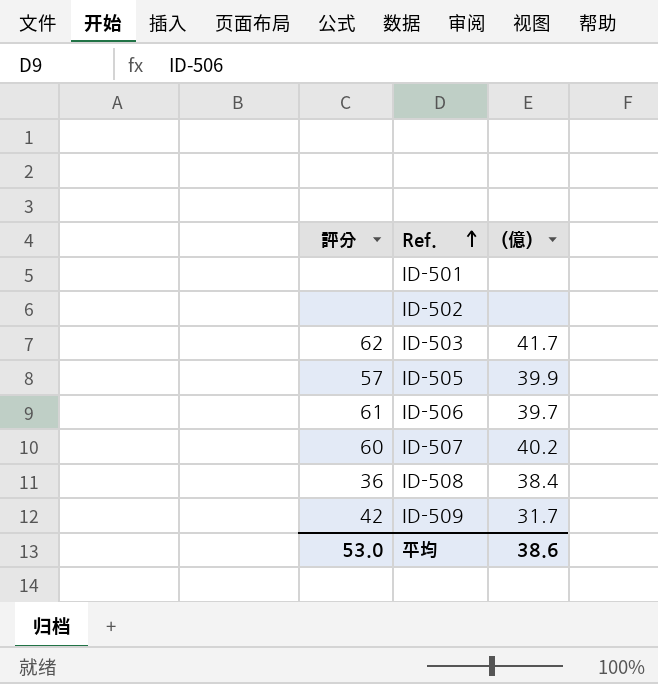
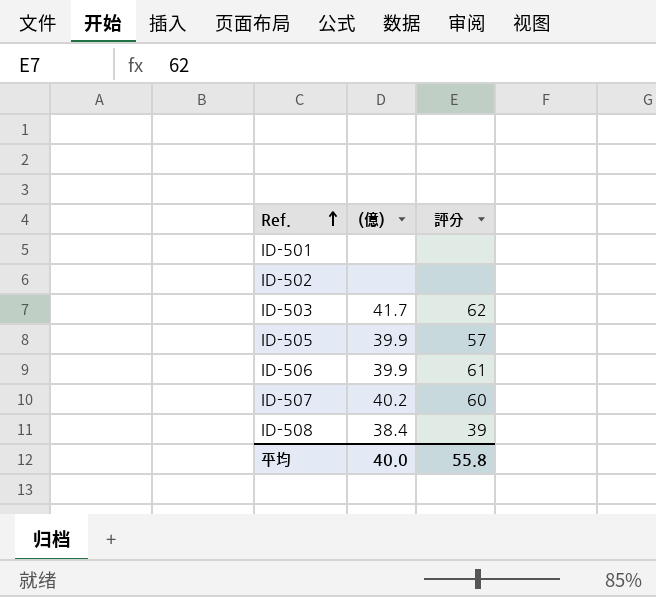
column 評分 | position: 1 -> 3
row ID-509: 42 | 31.7 -> none
ID-506 | (億): 39.7 -> 39.9
ID-508 | 評分: 36 -> 39
平均 | (億): 38.6 -> 40.0
平均 | 評分: 53.0 -> 55.8

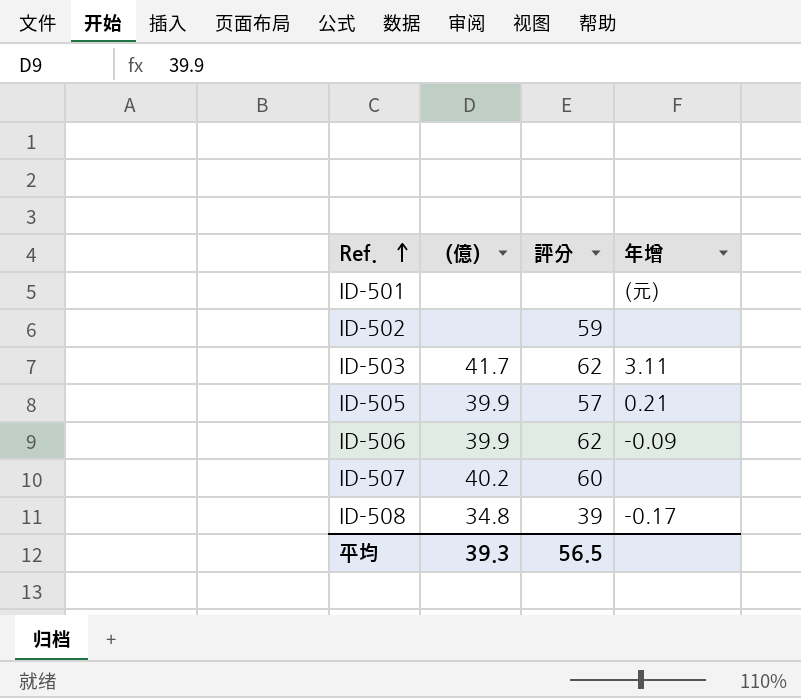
column 年增 | position: none -> 4
ID-502 | 評分: none -> 59
ID-506 | 評分: 61 -> 62
ID-508 | (億): 38.4 -> 34.8
平均 | (億): 40.0 -> 39.3
平均 | 評分: 55.8 -> 56.5

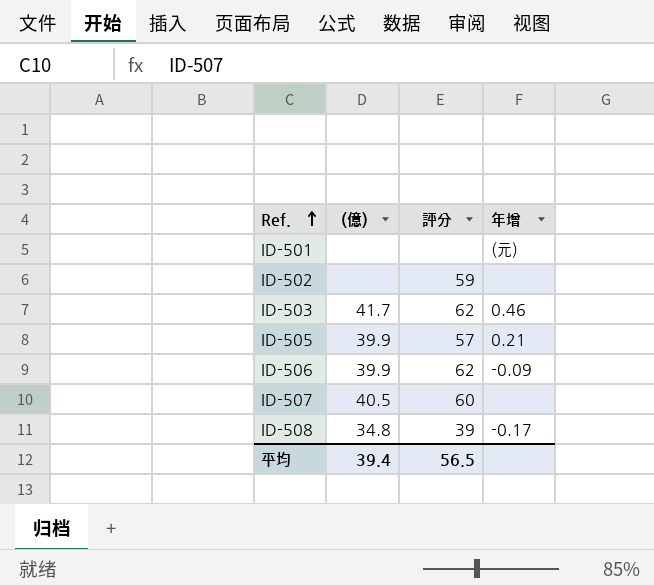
ID-503 | 年增: 3.11 -> 0.46
ID-507 | (億): 40.2 -> 40.5
平均 | (億): 39.3 -> 39.4

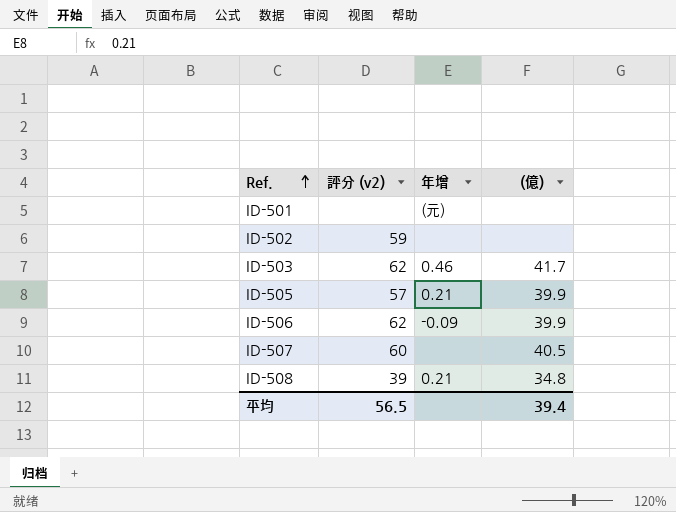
column name: 評分 -> 評分 (v2)
column (億) | position: 2 -> 4
ID-508 | 年增: -0.17 -> 0.21

